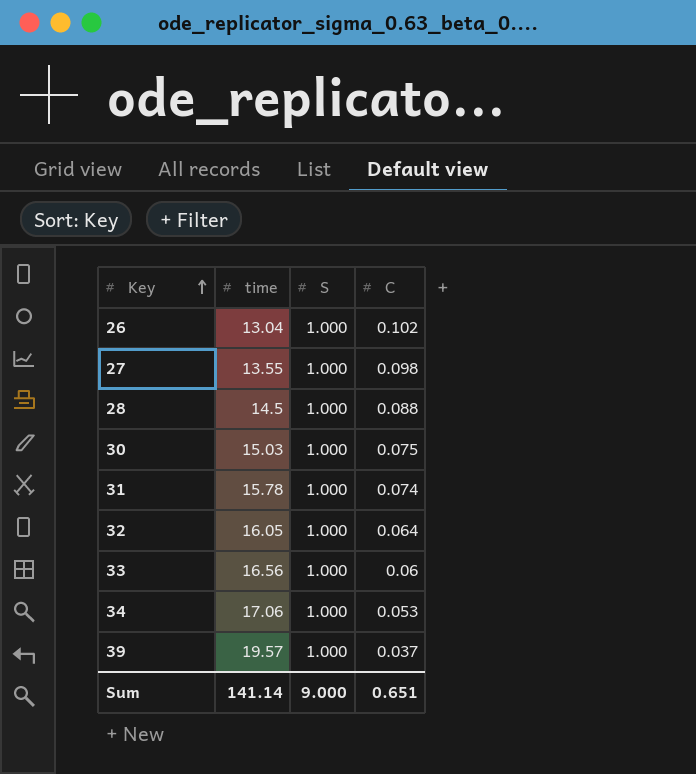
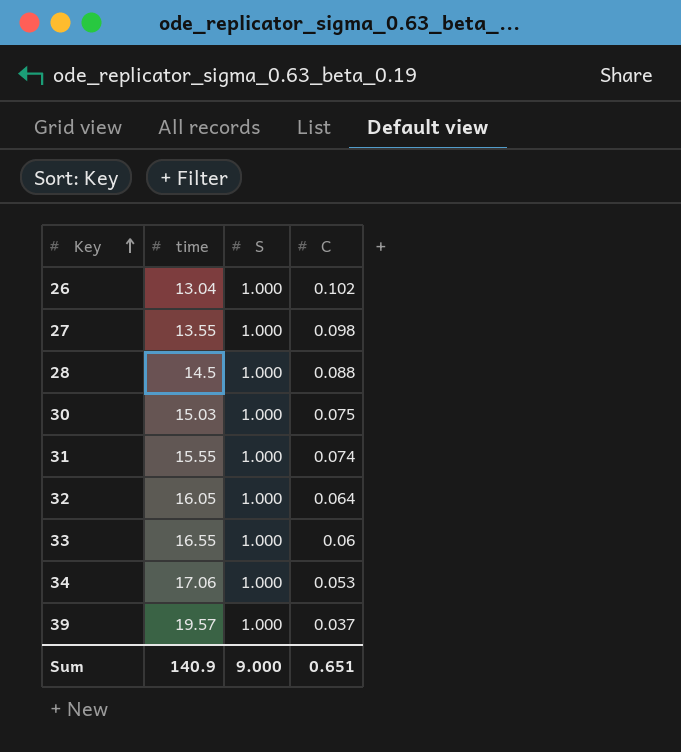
31 | time: 15.78 -> 15.55
33 | time: 16.56 -> 16.55
Sum | time: 141.14 -> 140.9

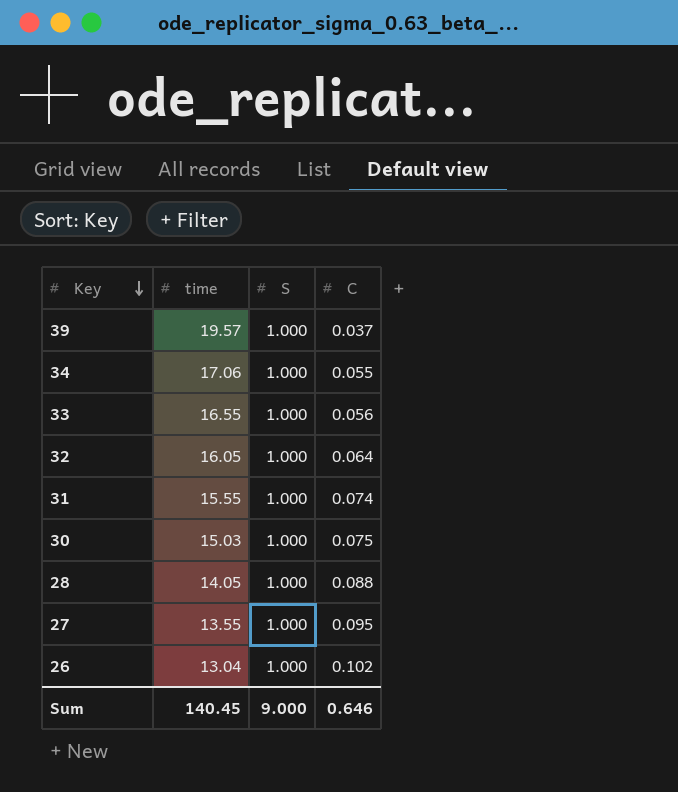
row order: Key ascending -> Key descending
34 | C: 0.053 -> 0.055
33 | C: 0.06 -> 0.056
28 | time: 14.5 -> 14.05
27 | C: 0.098 -> 0.095
Sum | time: 140.9 -> 140.45
Sum | C: 0.651 -> 0.646

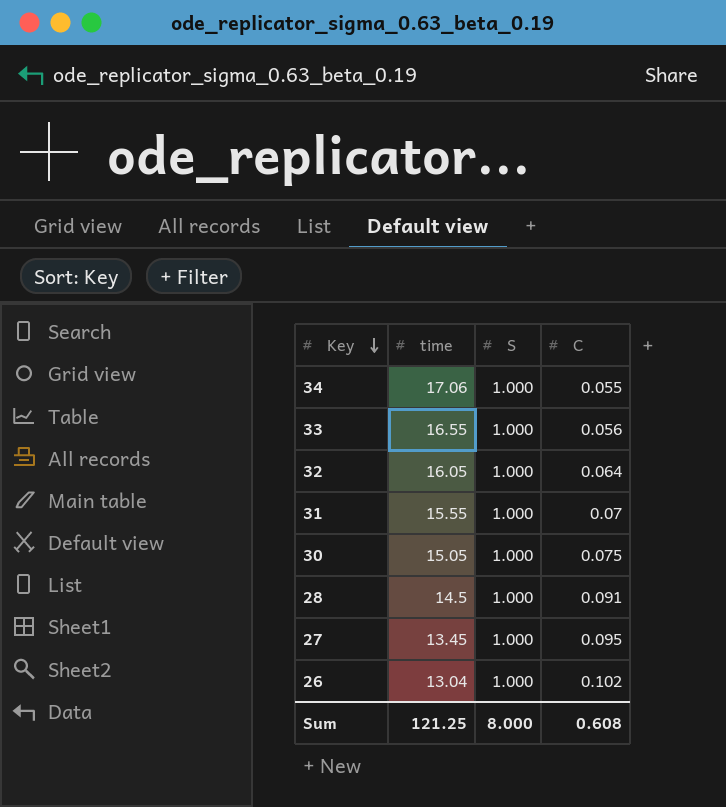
row 39: 19.57 | 1.000 | 0.037 -> none
31 | C: 0.074 -> 0.07
30 | time: 15.03 -> 15.05
28 | time: 14.05 -> 14.5
28 | C: 0.088 -> 0.091
27 | time: 13.55 -> 13.45
Sum | time: 140.45 -> 121.25
Sum | S: 9.000 -> 8.000
Sum | C: 0.646 -> 0.608

